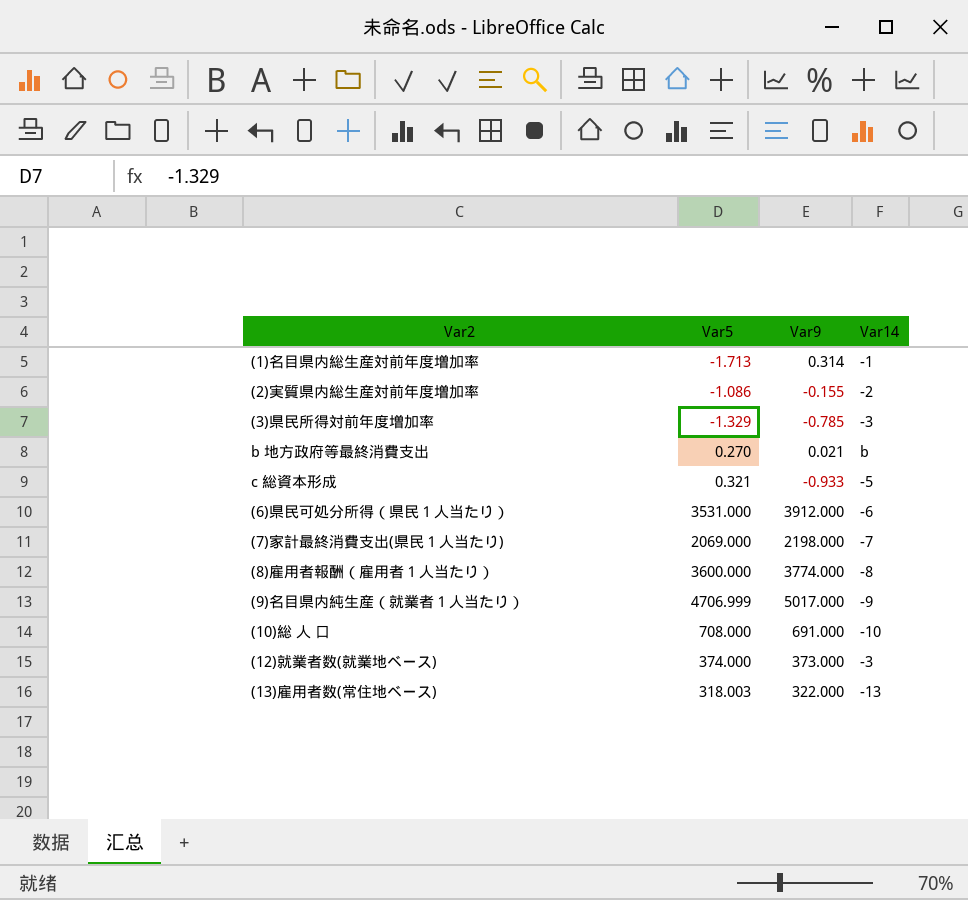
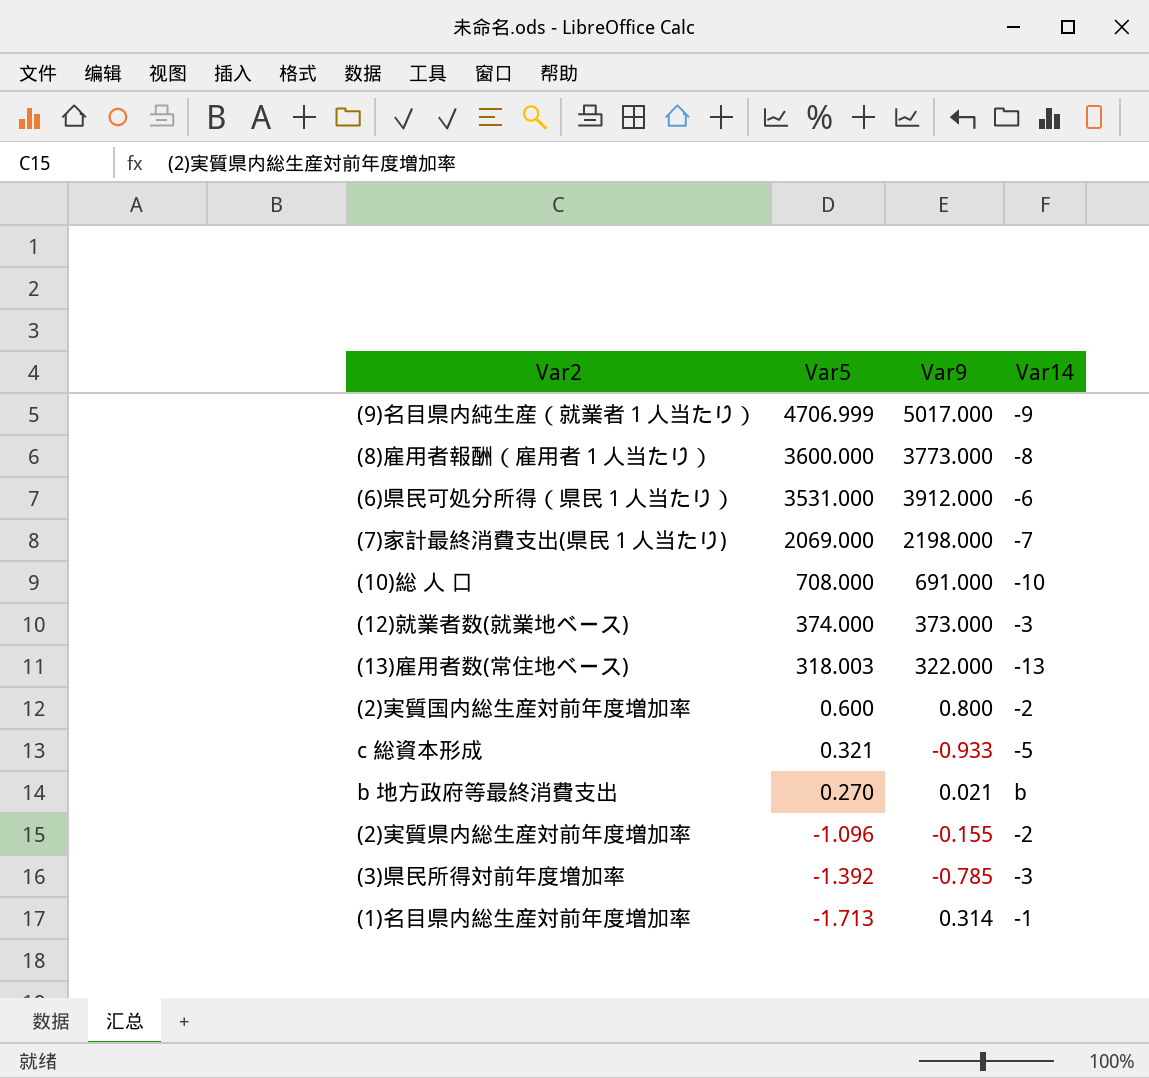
row order: none -> Var5 descending
(8)雇用者報酬（雇用者１人当たり） | Var9: 3774.000 -> 3773.000
row (2)実質国内総生産対前年度増加率: none -> 0.600 | 0.800 | -2
(2)実質県内総生産対前年度増加率 | Var5: -1.086 -> -1.096
(3)県民所得対前年度増加率 | Var5: -1.329 -> -1.392

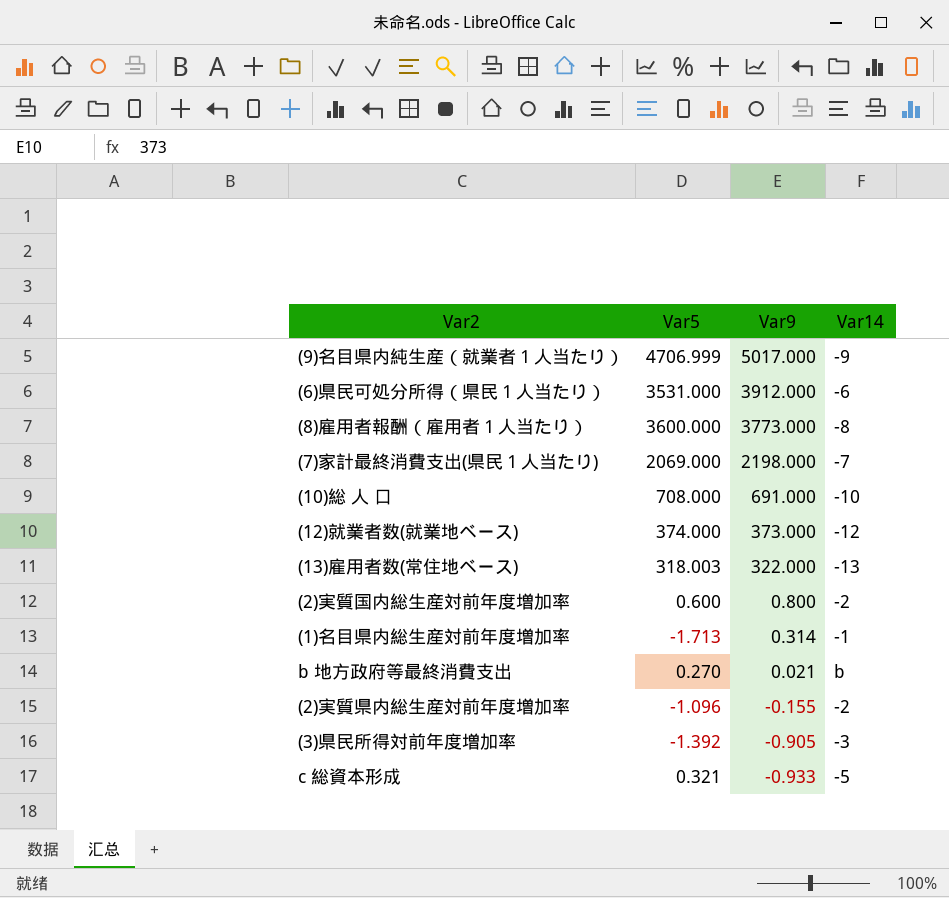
row order: Var5 descending -> Var9 descending
(12)就業者数(就業地ベース) | Var14: -3 -> -12
(3)県民所得対前年度増加率 | Var9: -0.785 -> -0.905

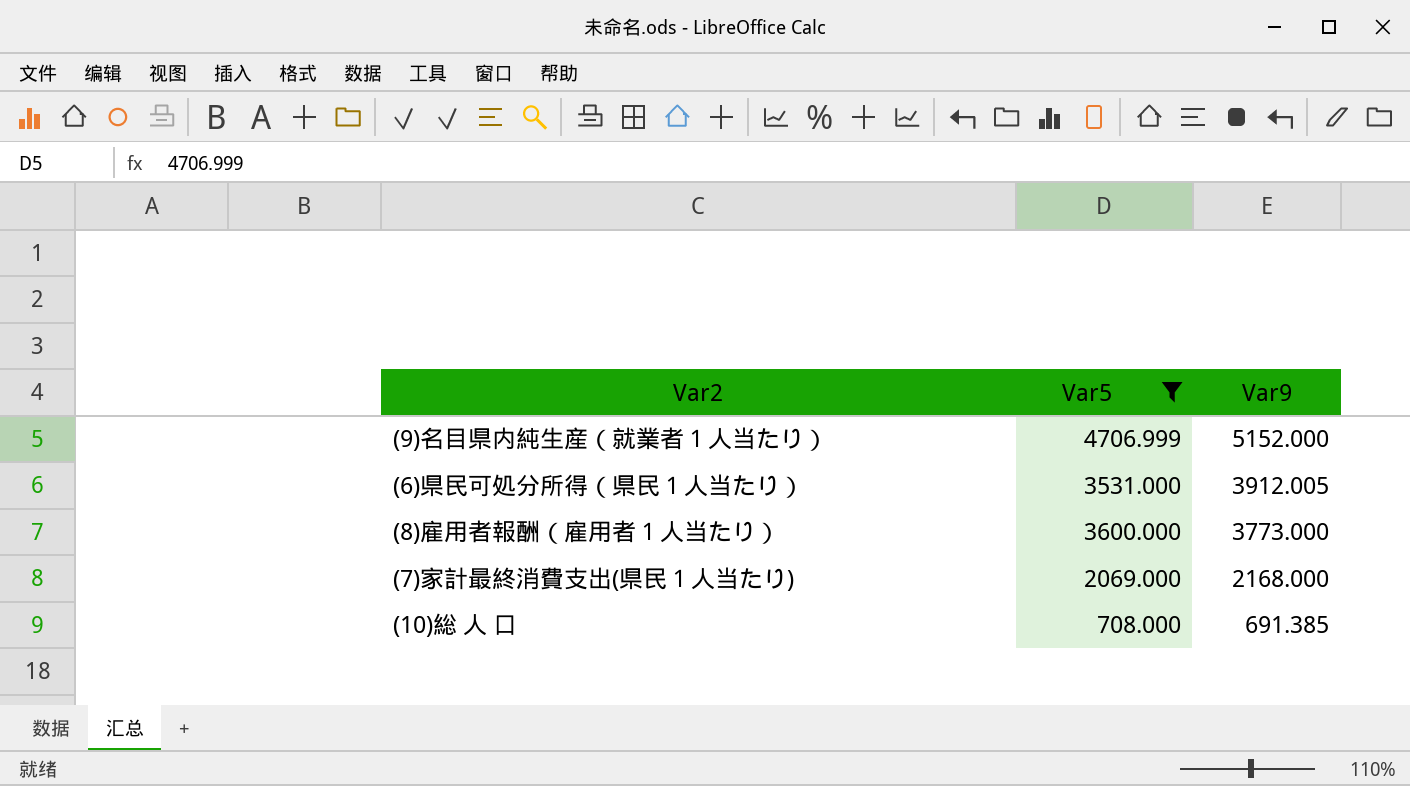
filter: none -> Var5 >= 708.000
column Var14 | position: 4 -> none
(9)名目県内純生産（就業者１人当たり） | Var9: 5017.000 -> 5152.000
(6)県民可処分所得（県民１人当たり） | Var9: 3912.000 -> 3912.005
(7)家計最終消費支出(県民１人当たり) | Var9: 2198.000 -> 2168.000
(10)総 人 口 | Var9: 691.000 -> 691.385

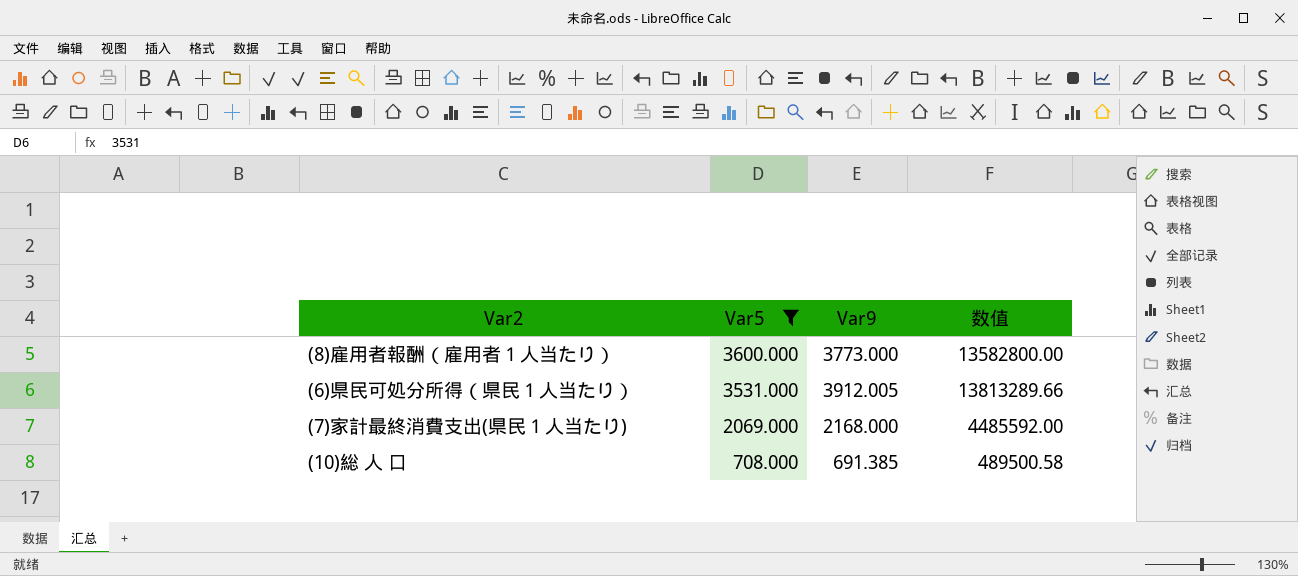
row order: Var9 descending -> Var5 descending
column 数值 | formula: none -> [Var5] * [Var9]
row (9)名目県内純生産（就業者１人当たり）: 4706.999 | 5152.000 -> none

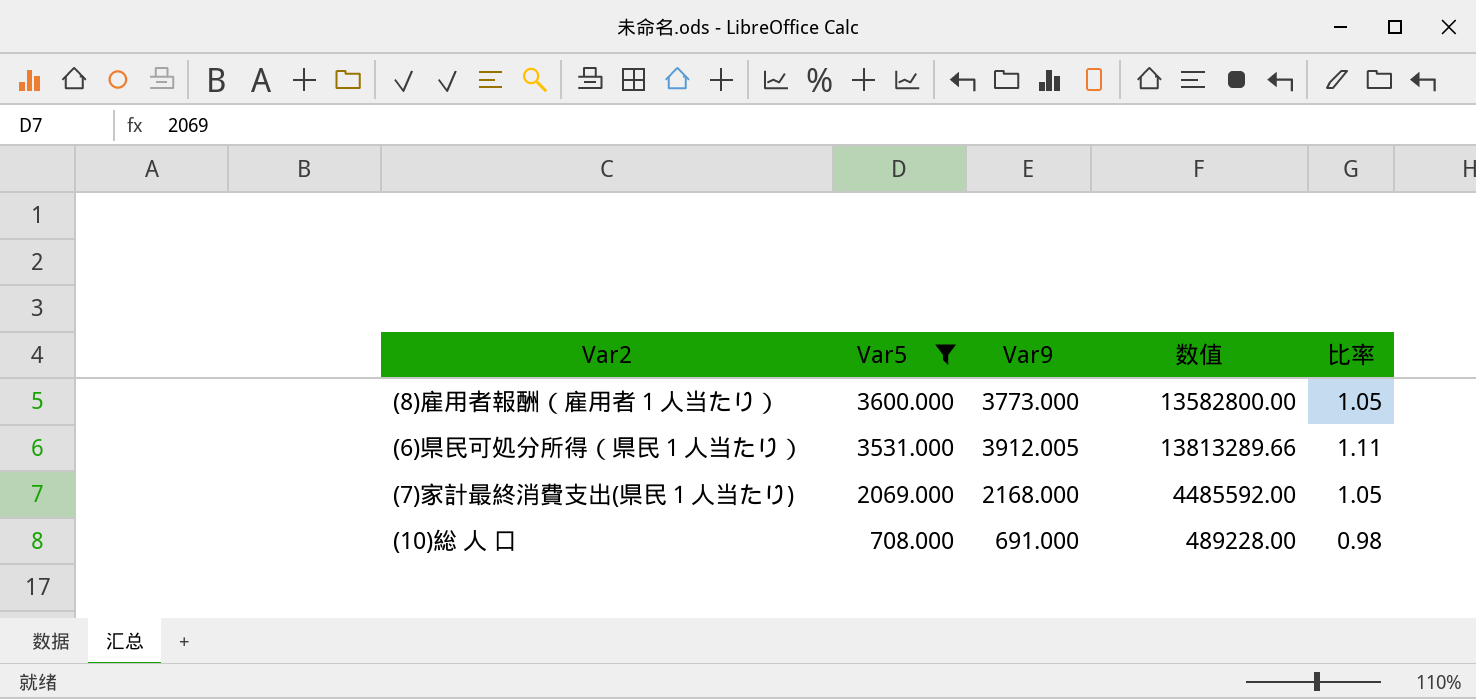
column 比率 | formula: none -> [Var9] / [Var5]
(10)総 人 口 | Var9: 691.385 -> 691.000
(10)総 人 口 | 数值: 489500.58 -> 489228.00

